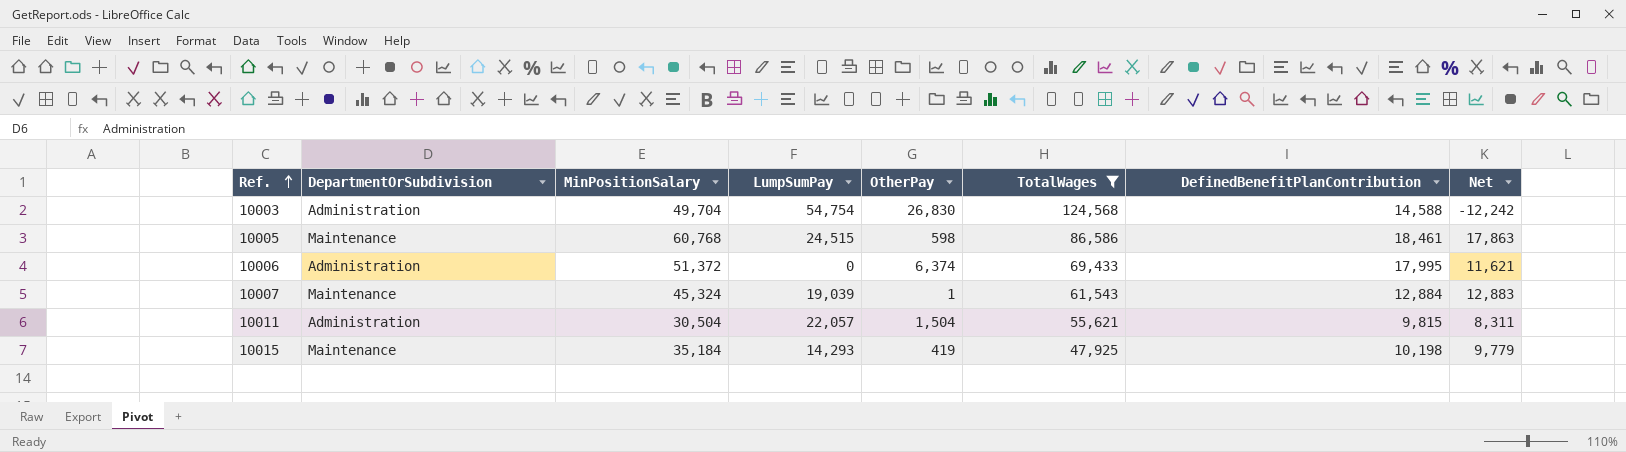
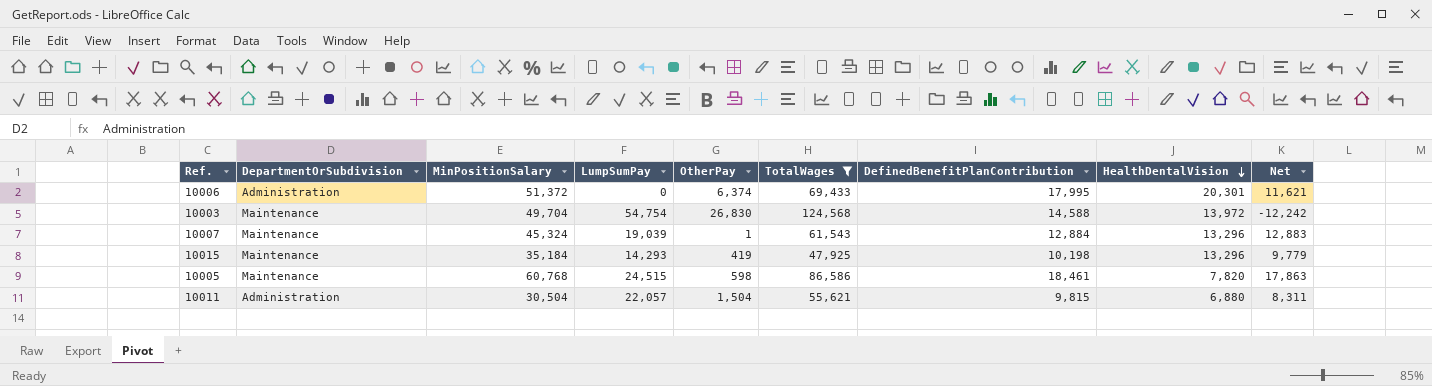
row order: Ref. ascending -> HealthDentalVision descending
column HealthDentalVision | position: none -> 8
10003 | DepartmentOrSubdivision: Administration -> Maintenance

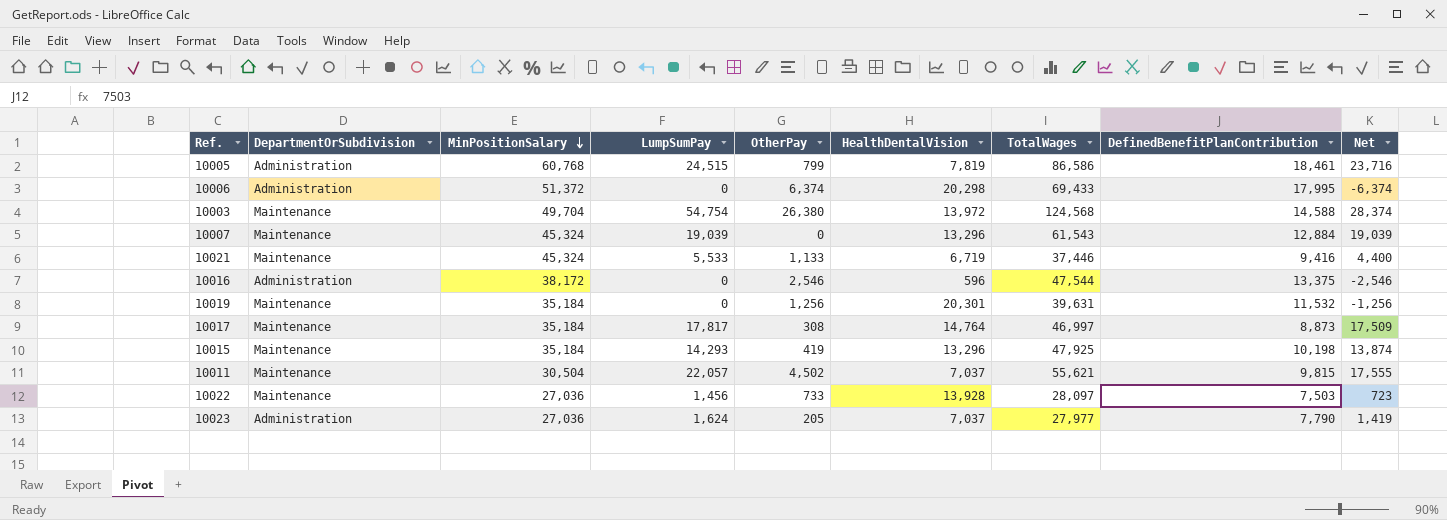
filter: TotalWages >= 47,925 -> none
row order: HealthDentalVision descending -> MinPositionSalary descending
column HealthDentalVision | position: 8 -> 6
column Net | formula: [DefinedBenefitPlanContribution] - [OtherPay] -> [LumpSumPay] - [OtherPay]
10005 | DepartmentOrSubdivision: Maintenance -> Administration
10005 | OtherPay: 598 -> 799
10005 | HealthDentalVision: 7,820 -> 7,819
10006 | HealthDentalVision: 20,301 -> 20,298
10003 | OtherPay: 26,830 -> 26,380
10007 | OtherPay: 1 -> 0
10011 | DepartmentOrSubdivision: Administration -> Maintenance
10011 | OtherPay: 1,504 -> 4,502
10011 | HealthDentalVision: 6,880 -> 7,037

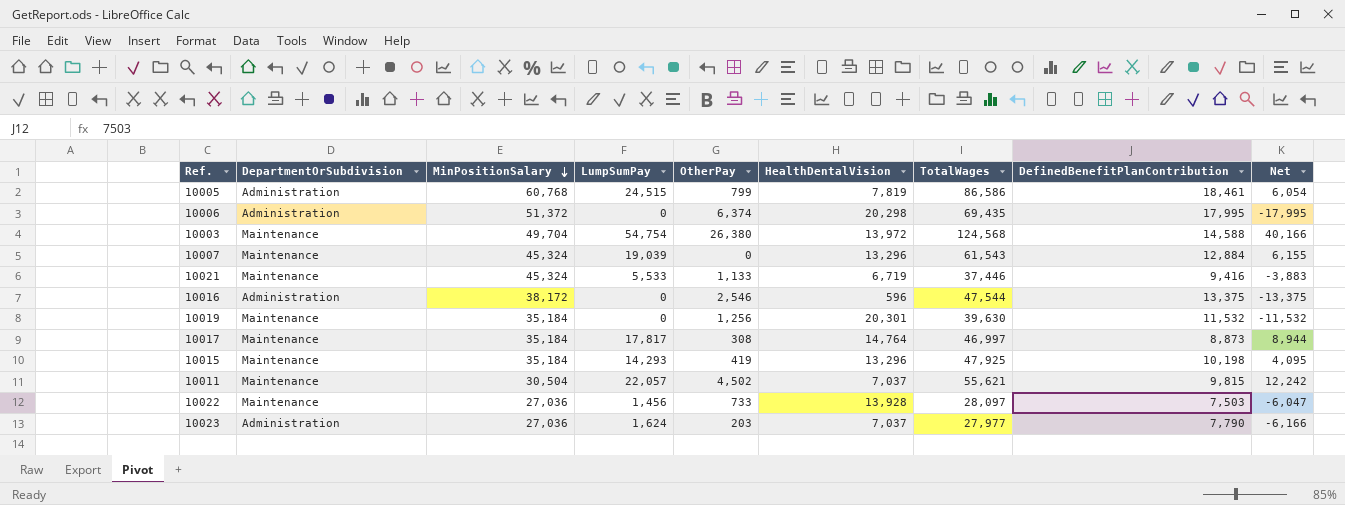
column Net | formula: [LumpSumPay] - [OtherPay] -> [LumpSumPay] - [DefinedBenefitPlanContribution]
10006 | TotalWages: 69,433 -> 69,435
10019 | TotalWages: 39,631 -> 39,630
10023 | OtherPay: 205 -> 203

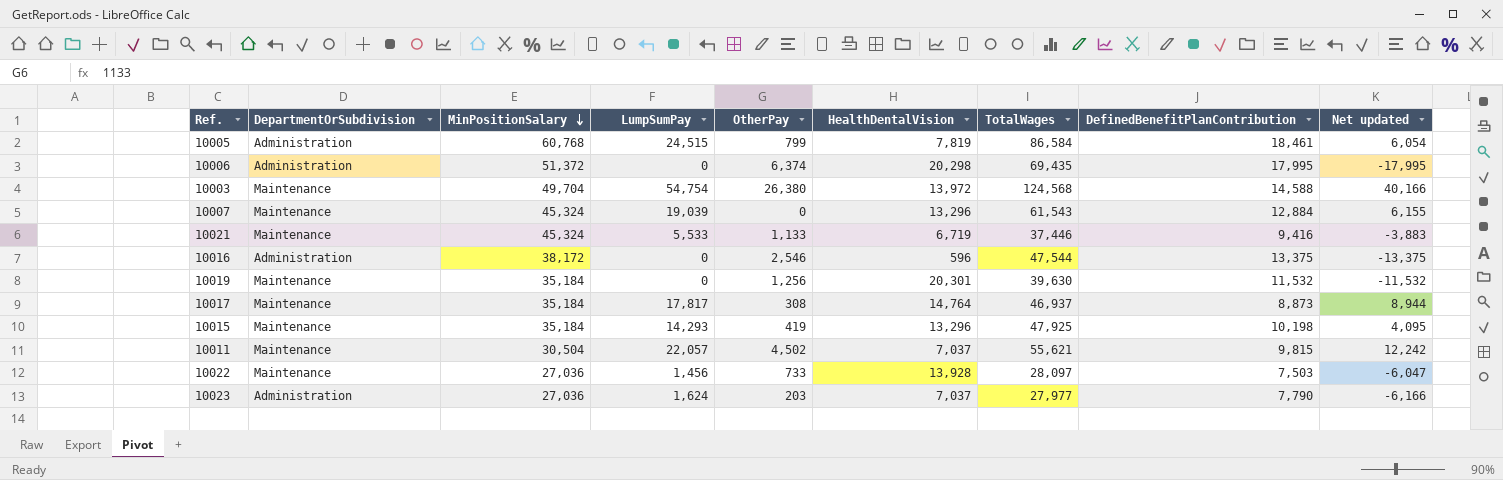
column name: Net -> Net updated
10005 | TotalWages: 86,586 -> 86,584
10017 | TotalWages: 46,997 -> 46,937

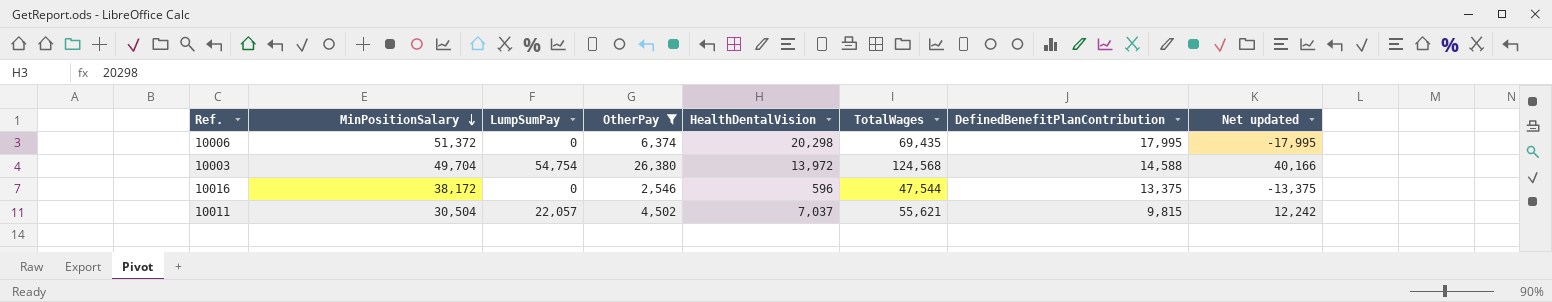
filter: none -> OtherPay >= 2,546
column DepartmentOrSubdivision | position: 2 -> none

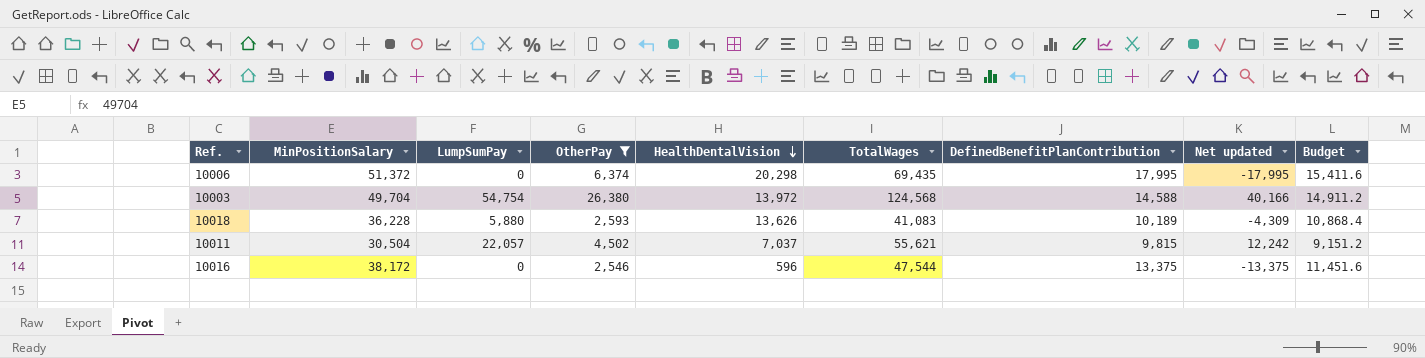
row order: MinPositionSalary descending -> HealthDentalVision descending
column Budget | formula: none -> [MinPositionSalary] * 0.3
row 10018: none -> 36,228 | 5,880 | 2,593 | 13,626 | 41,083 | 10,189 | -4,309 | 10,868.4

